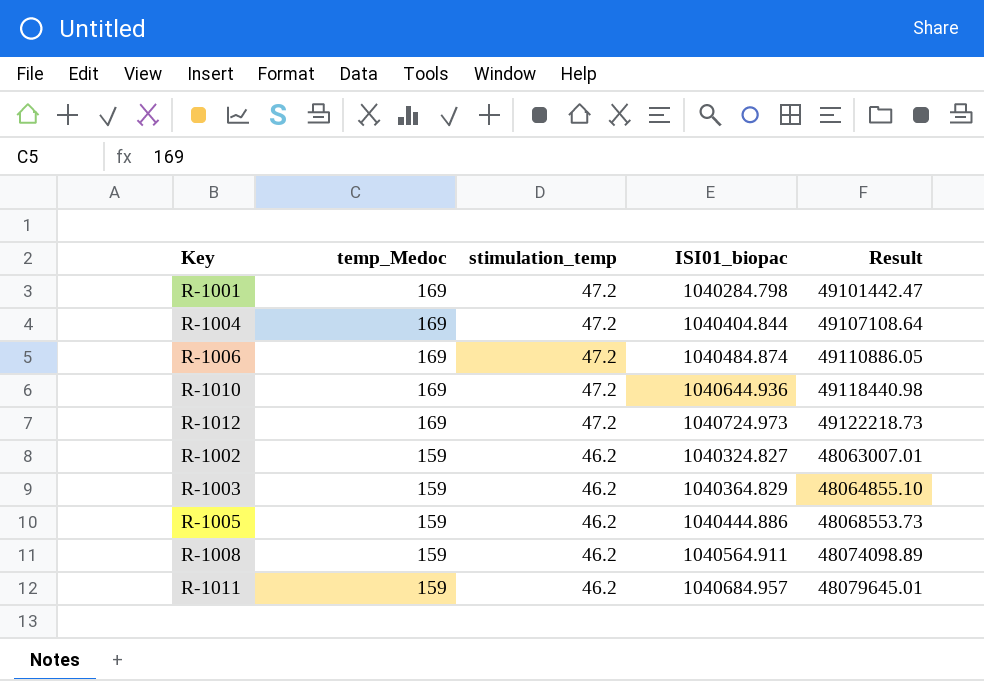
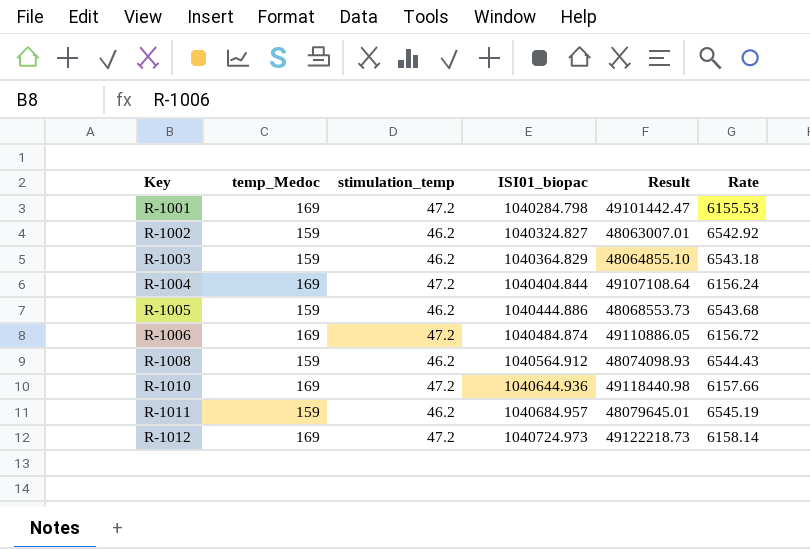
row order: temp_Medoc descending -> Key ascending
column Rate | formula: none -> [ISI01_biopac] / [temp_Medoc]
R-1008 | ISI01_biopac: 1040564.911 -> 1040564.912
R-1008 | Result: 48074098.89 -> 48074098.93

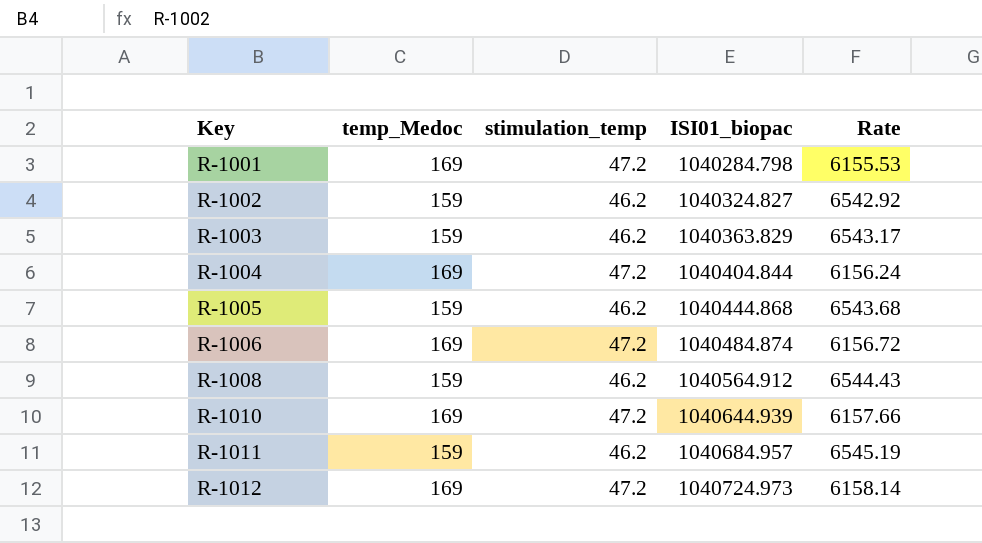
column Result | formula: [stimulation_temp] * [ISI01_biopac] -> none
R-1003 | ISI01_biopac: 1040364.829 -> 1040363.829
R-1003 | Rate: 6543.18 -> 6543.17
R-1005 | ISI01_biopac: 1040444.886 -> 1040444.868
R-1010 | ISI01_biopac: 1040644.936 -> 1040644.939

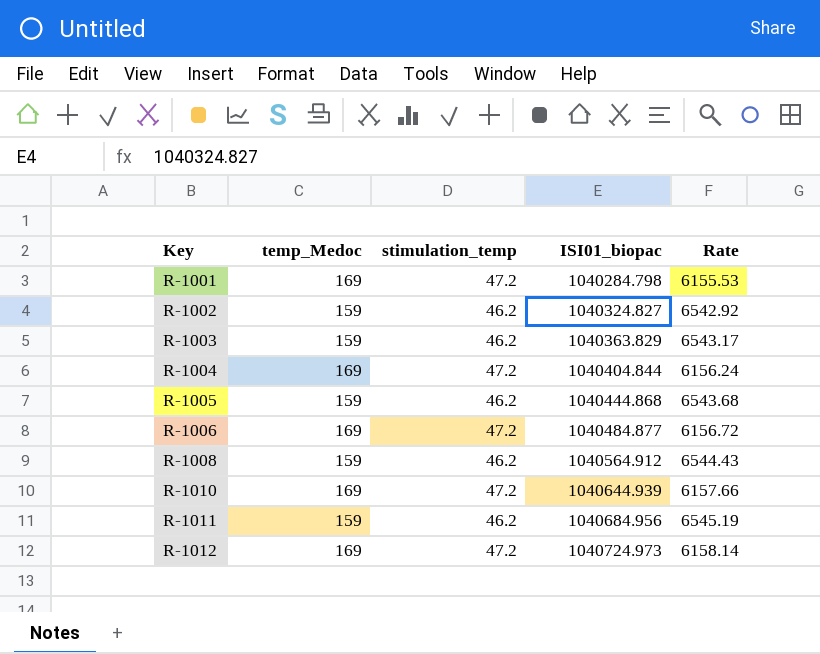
R-1006 | ISI01_biopac: 1040484.874 -> 1040484.877
R-1011 | ISI01_biopac: 1040684.957 -> 1040684.956

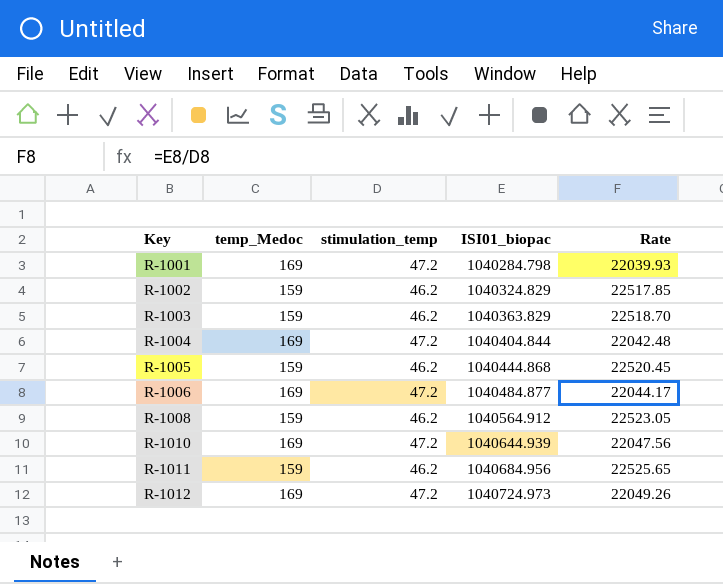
column Rate | formula: [ISI01_biopac] / [temp_Medoc] -> [ISI01_biopac] / [stimulation_temp]
R-1002 | ISI01_biopac: 1040324.827 -> 1040324.829

